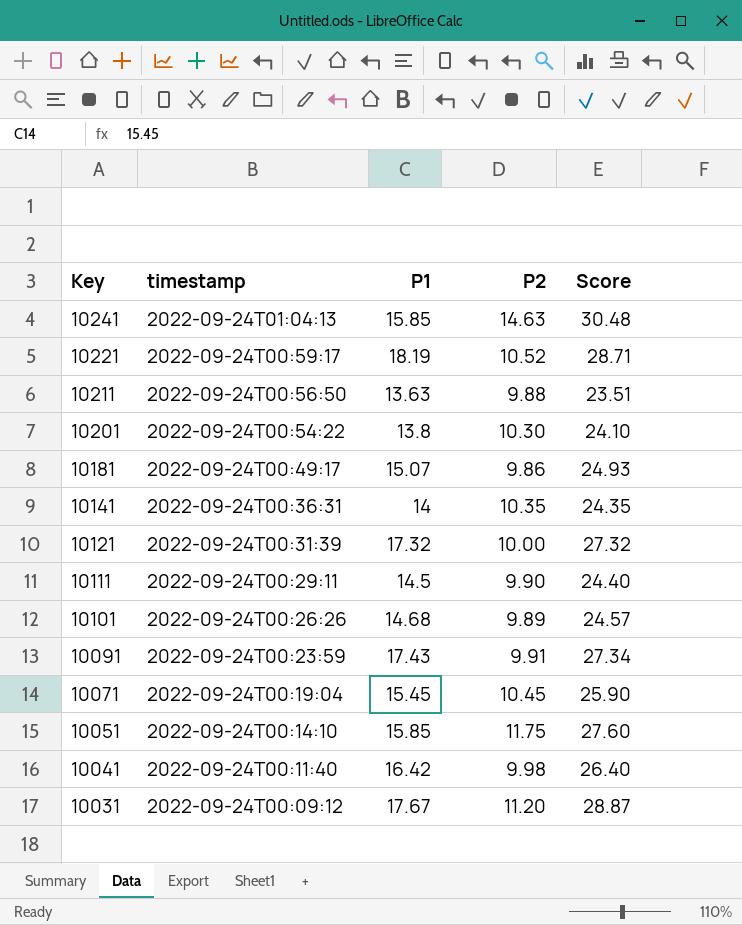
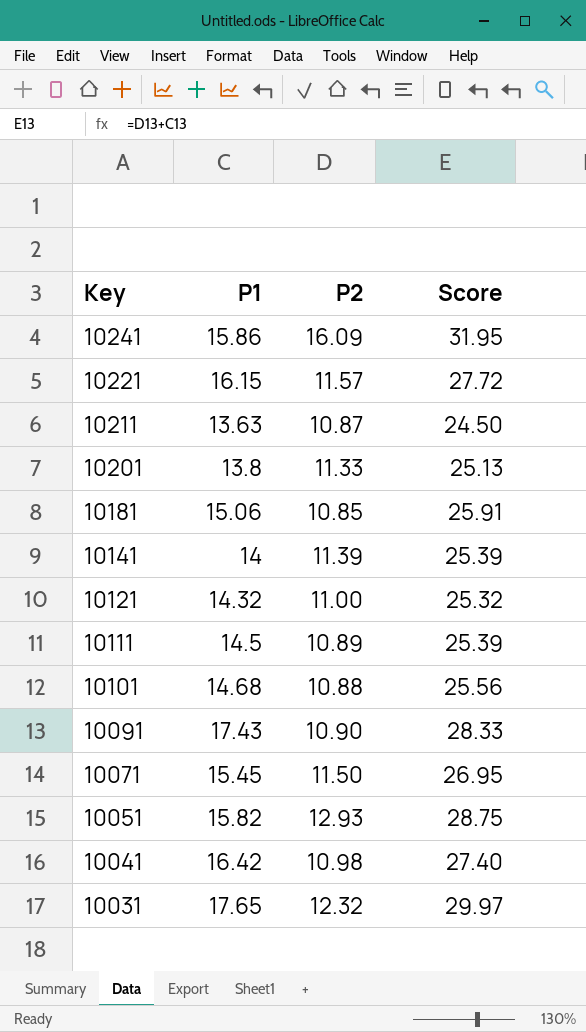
column timestamp | position: 2 -> none
10241 | P1: 15.85 -> 15.86
10241 | P2: 14.63 -> 16.09
10241 | Score: 30.48 -> 31.95
10221 | P1: 18.19 -> 16.15
10221 | P2: 10.52 -> 11.57
10221 | Score: 28.71 -> 27.72
10211 | P2: 9.88 -> 10.87
10211 | Score: 23.51 -> 24.50
10201 | P2: 10.30 -> 11.33
10201 | Score: 24.10 -> 25.13
10181 | P1: 15.07 -> 15.06
10181 | P2: 9.86 -> 10.85
10181 | Score: 24.93 -> 25.91
10141 | P2: 10.35 -> 11.39
10141 | Score: 24.35 -> 25.39
10121 | P1: 17.32 -> 14.32
10121 | P2: 10.00 -> 11.00
10121 | Score: 27.32 -> 25.32
10111 | P2: 9.90 -> 10.89
10111 | Score: 24.40 -> 25.39
10101 | P2: 9.89 -> 10.88
10101 | Score: 24.57 -> 25.56
10091 | P2: 9.91 -> 10.90
10091 | Score: 27.34 -> 28.33
10071 | P2: 10.45 -> 11.50
10071 | Score: 25.90 -> 26.95
10051 | P1: 15.85 -> 15.82
10051 | P2: 11.75 -> 12.93
10051 | Score: 27.60 -> 28.75
10041 | P2: 9.98 -> 10.98
10041 | Score: 26.40 -> 27.40
10031 | P1: 17.67 -> 17.65
10031 | P2: 11.20 -> 12.32
10031 | Score: 28.87 -> 29.97

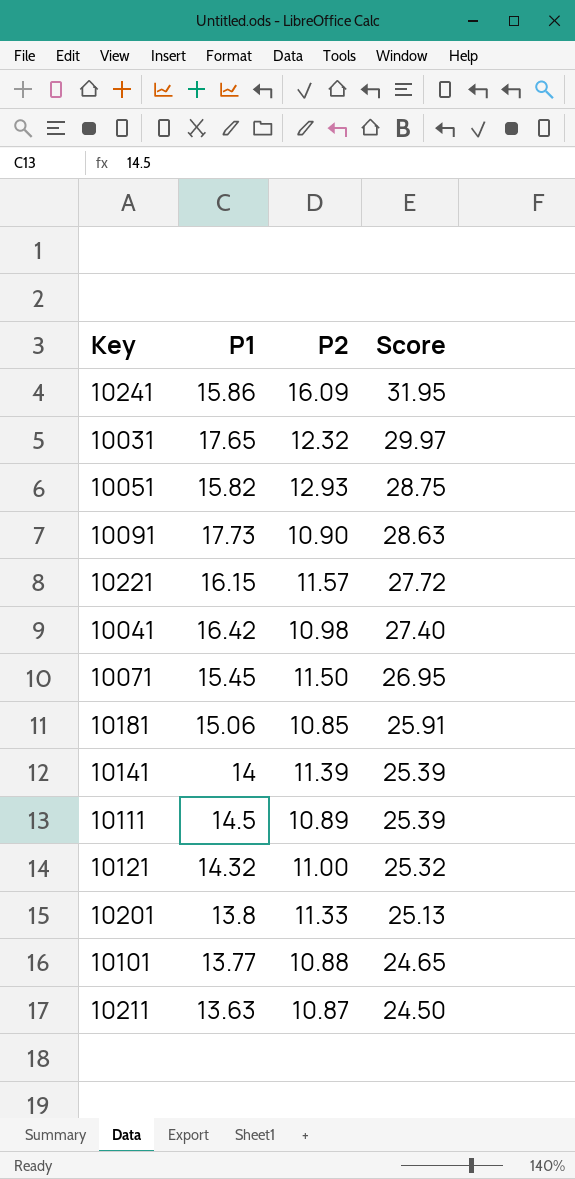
row order: Key descending -> Score descending
10091 | P1: 17.43 -> 17.73
10091 | Score: 28.33 -> 28.63
10101 | P1: 14.68 -> 13.77
10101 | Score: 25.56 -> 24.65

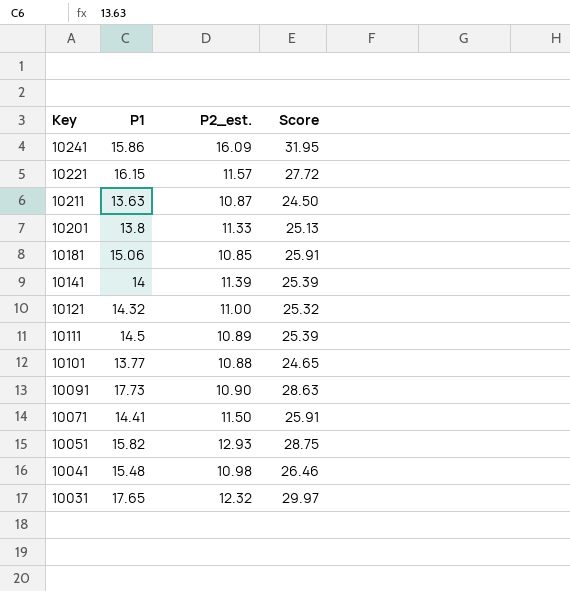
row order: Score descending -> Key descending
column name: P2 -> P2_est.
10071 | P1: 15.45 -> 14.41
10071 | Score: 26.95 -> 25.91
10041 | P1: 16.42 -> 15.48
10041 | Score: 27.40 -> 26.46

